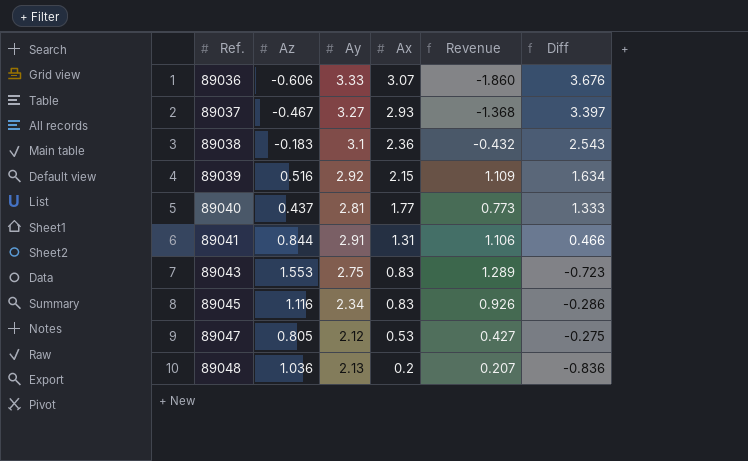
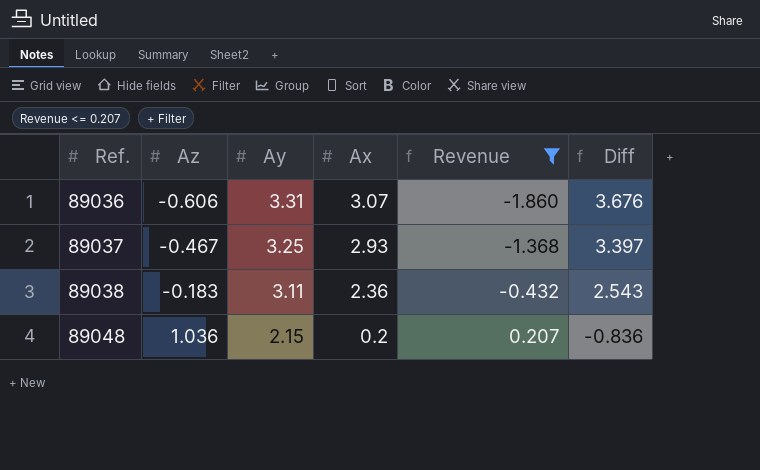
filter: none -> Revenue <= 0.207
89036 | Ay: 3.33 -> 3.31
89037 | Ay: 3.27 -> 3.25
89038 | Ay: 3.1 -> 3.11
89048 | Ay: 2.13 -> 2.15

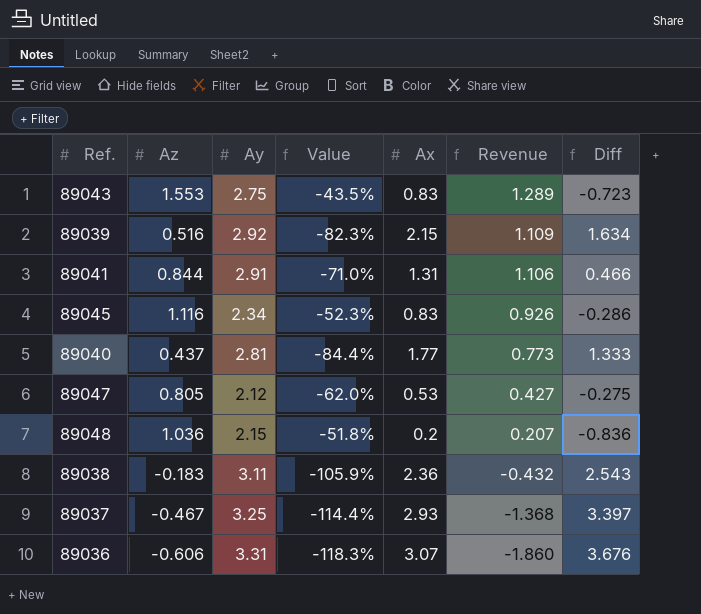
filter: Revenue <= 0.207 -> none
row order: Ref. ascending -> Revenue descending
column Value | formula: none -> ([Az] - [Ay]) / [Ay]

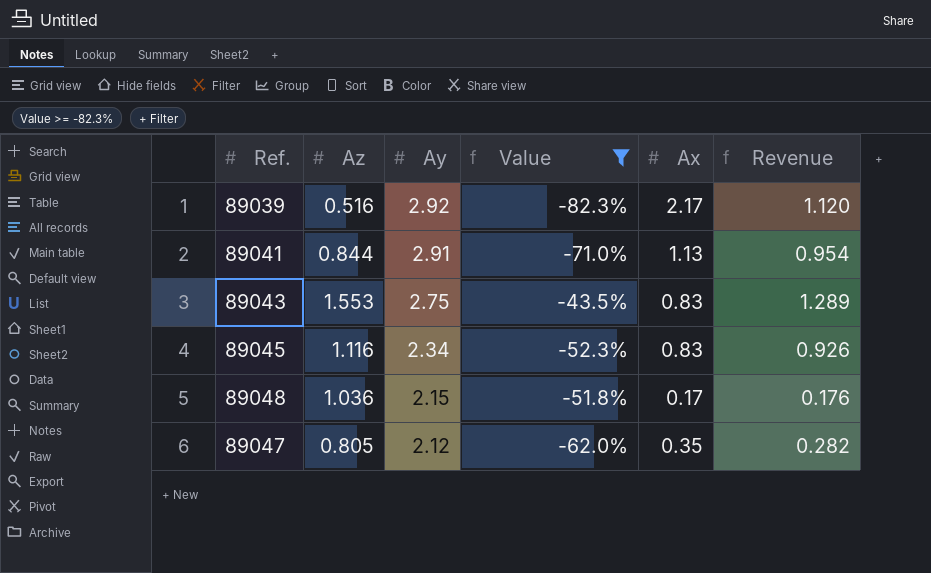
filter: none -> Value >= -82.3%
row order: Revenue descending -> Ay descending
column Diff | formula: [Ax] - [Az] -> none
89039 | Ax: 2.15 -> 2.17
89039 | Revenue: 1.109 -> 1.120
89041 | Ax: 1.31 -> 1.13
89041 | Revenue: 1.106 -> 0.954
89048 | Ax: 0.2 -> 0.17
89048 | Revenue: 0.207 -> 0.176
89047 | Ax: 0.53 -> 0.35
89047 | Revenue: 0.427 -> 0.282

